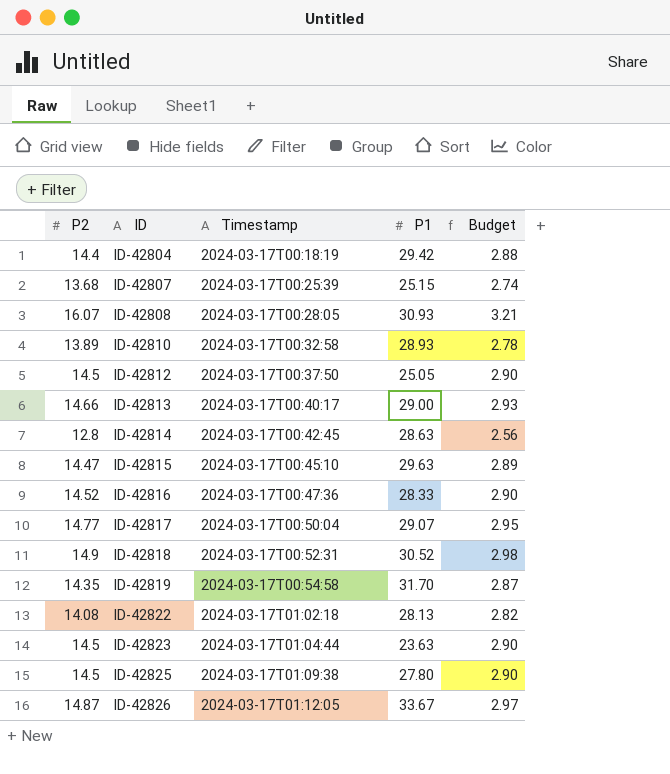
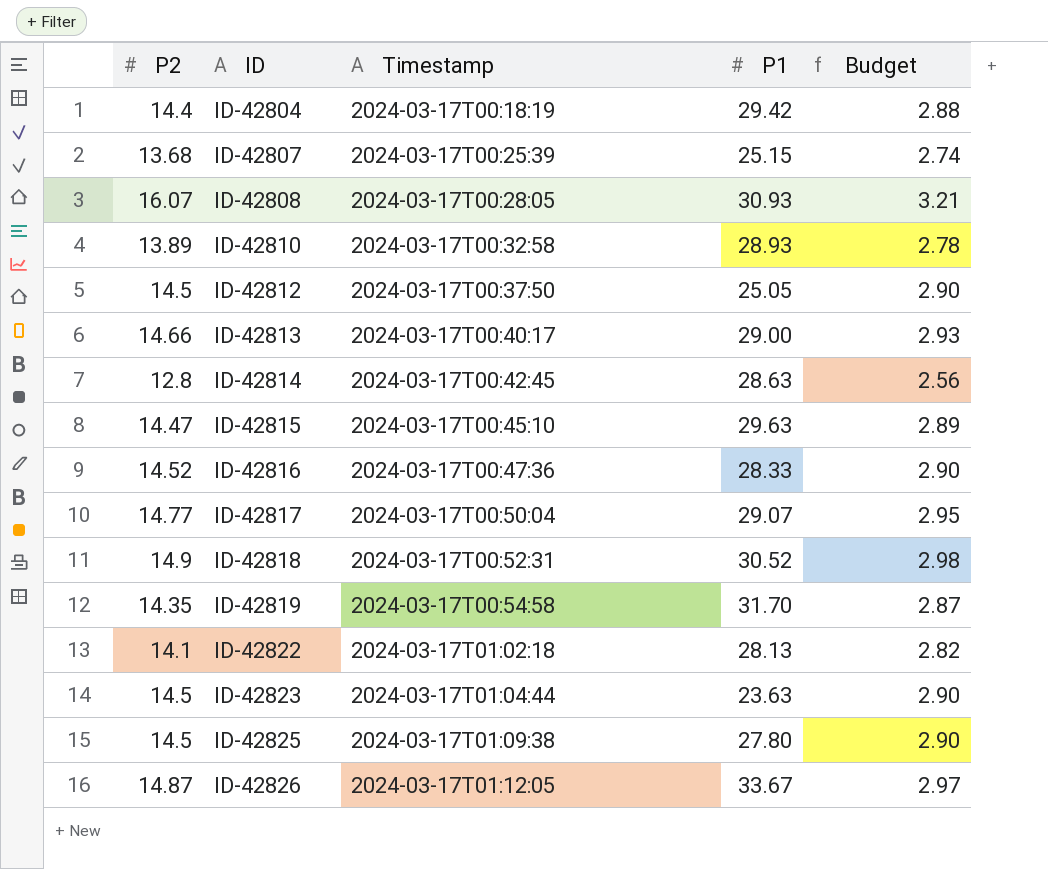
ID-42822 | P2: 14.08 -> 14.1

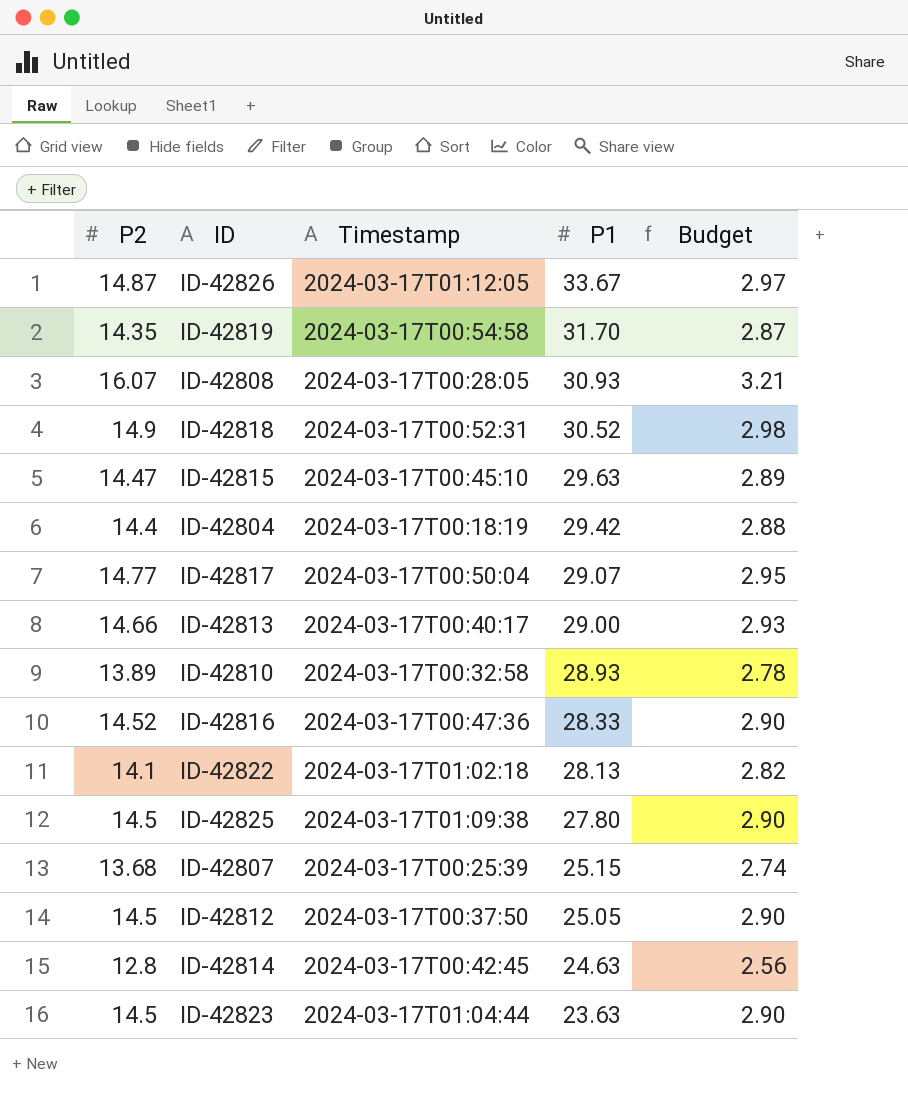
row order: ID ascending -> P1 descending
ID-42814 | P1: 28.63 -> 24.63

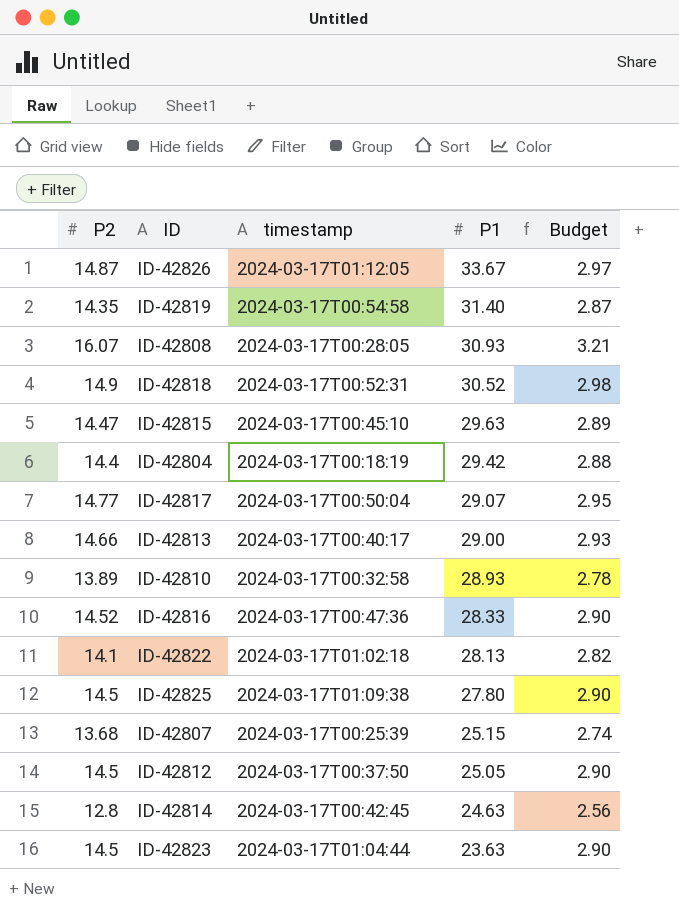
column name: Timestamp -> timestamp
ID-42819 | P1: 31.70 -> 31.40

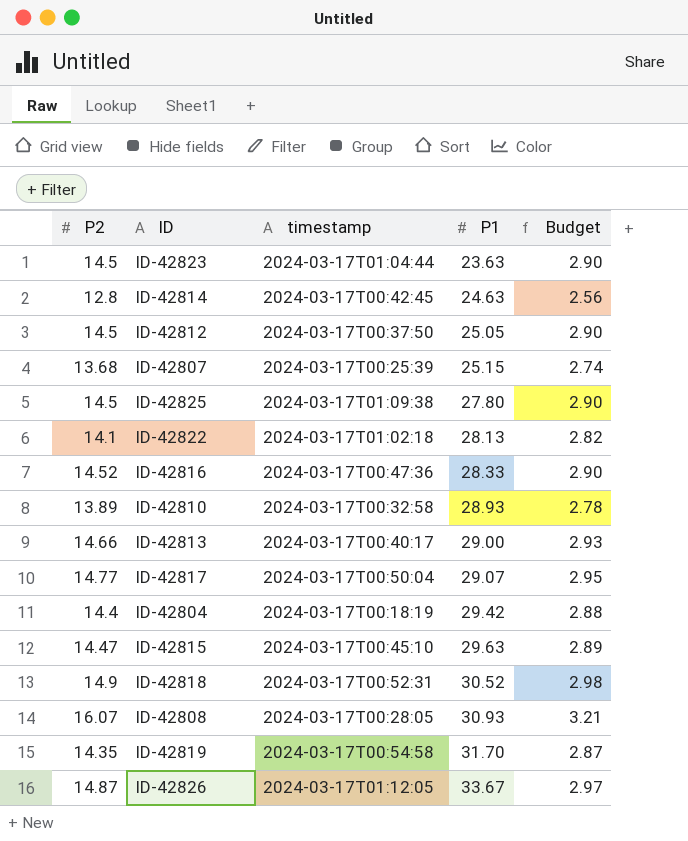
row order: P1 descending -> P1 ascending
ID-42819 | P1: 31.40 -> 31.70

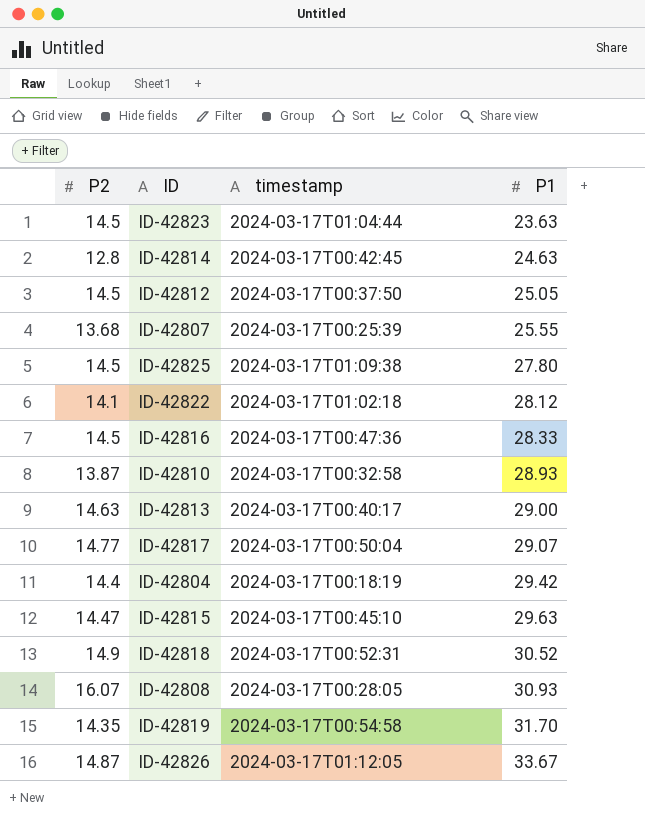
column Budget | formula: [P2] * 0.2 -> none
ID-42807 | P1: 25.15 -> 25.55
ID-42822 | P1: 28.13 -> 28.12
ID-42816 | P2: 14.52 -> 14.5
ID-42810 | P2: 13.89 -> 13.87
ID-42813 | P2: 14.66 -> 14.63

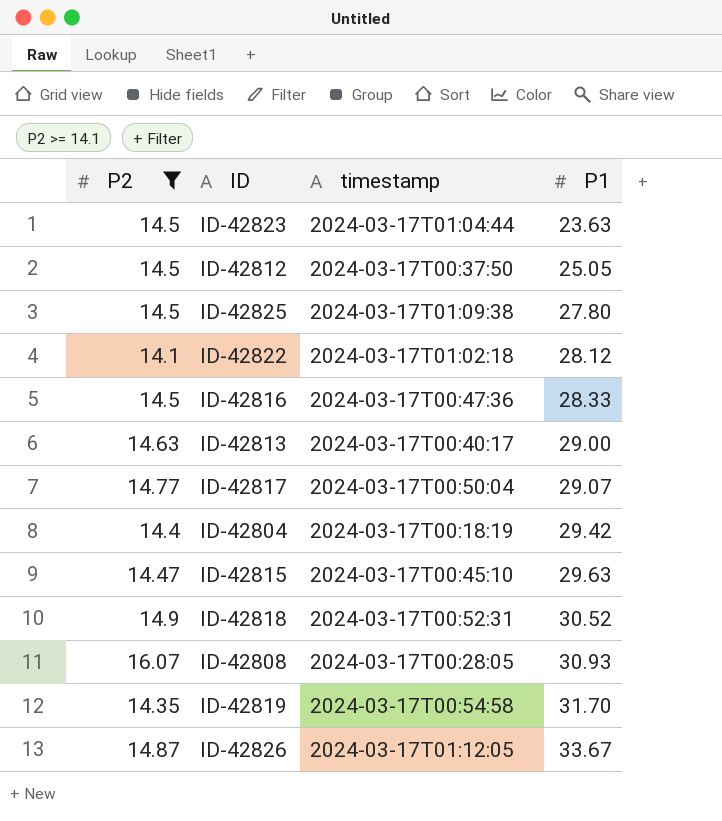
filter: none -> P2 >= 14.1

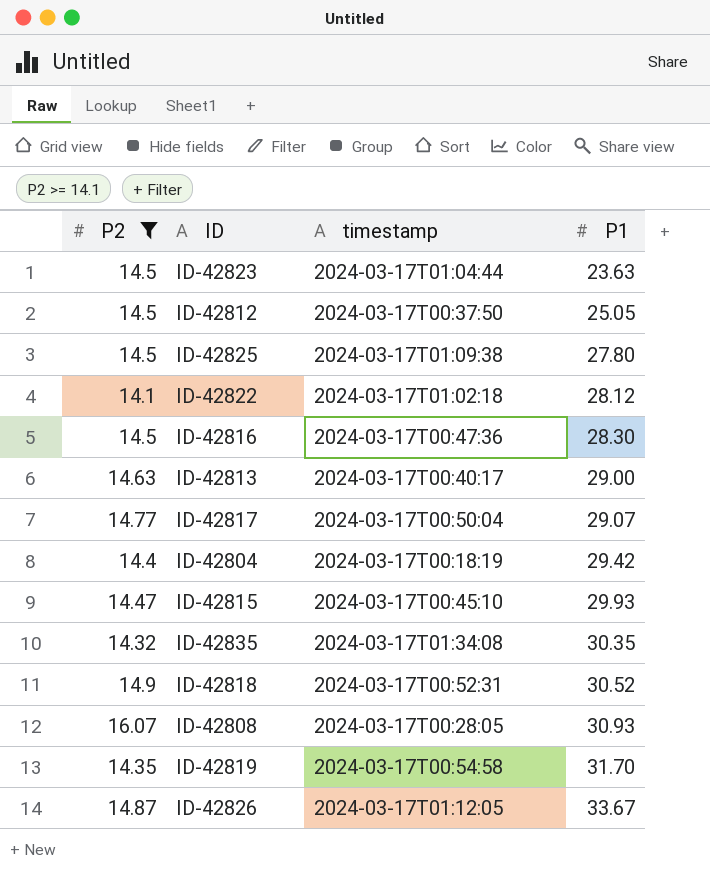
ID-42816 | P1: 28.33 -> 28.30
ID-42815 | P1: 29.63 -> 29.93
row ID-42835: none -> 14.32 | 2024-03-17T01:34:08 | 30.35

